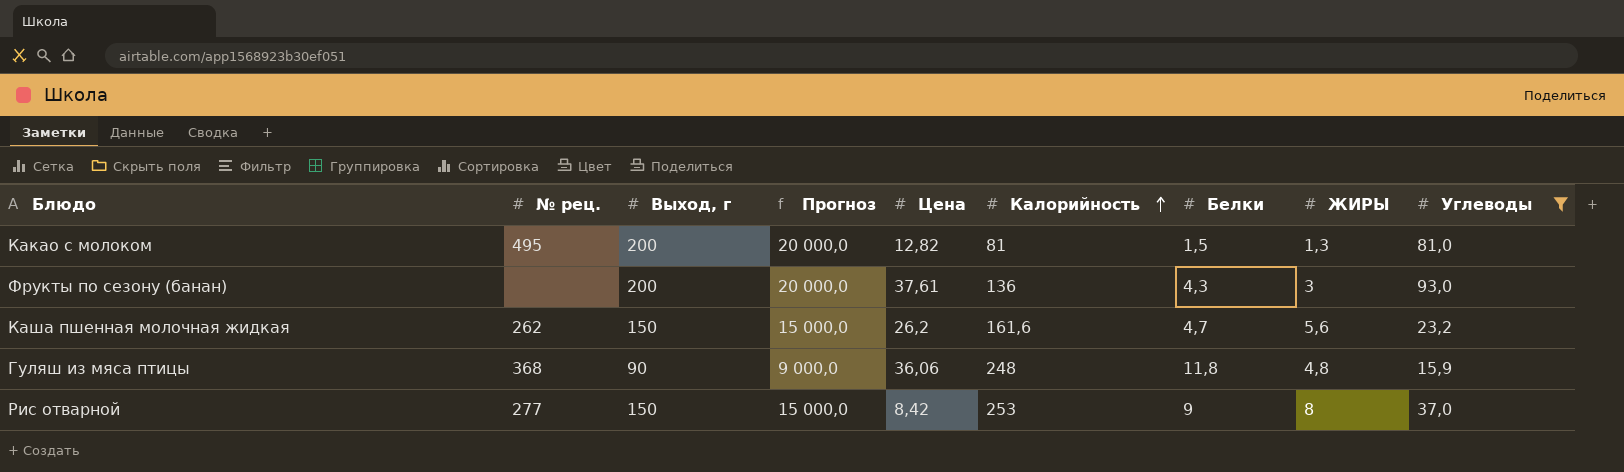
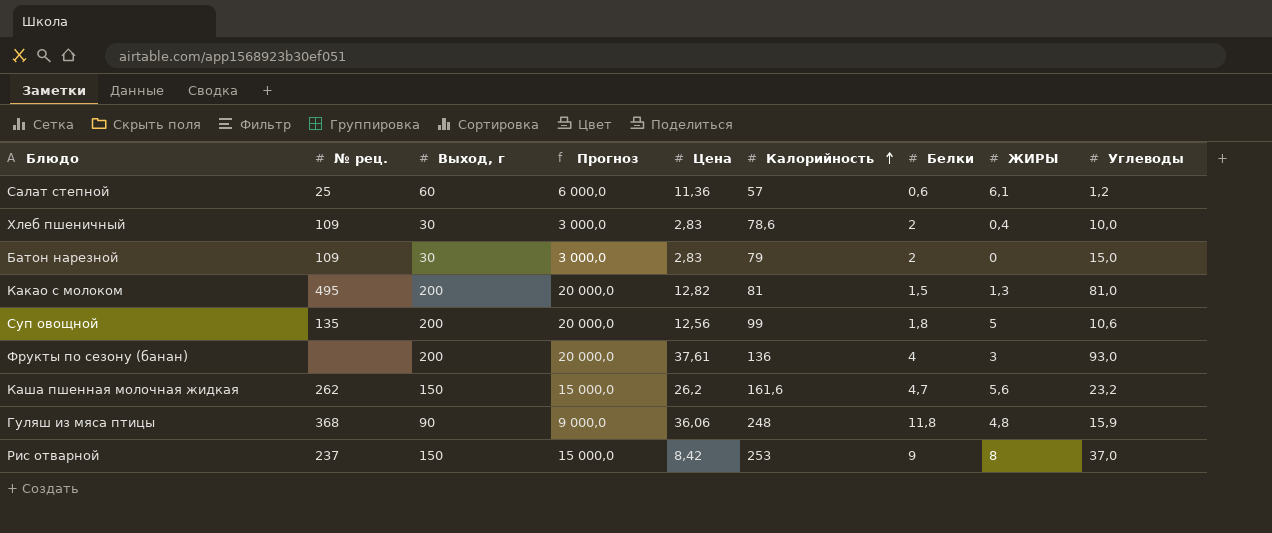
filter: Углеводы >= 15,9 -> none
Фрукты по сезону (банан) | Белки: 4,3 -> 4
Рис отварной | № рец.: 277 -> 237

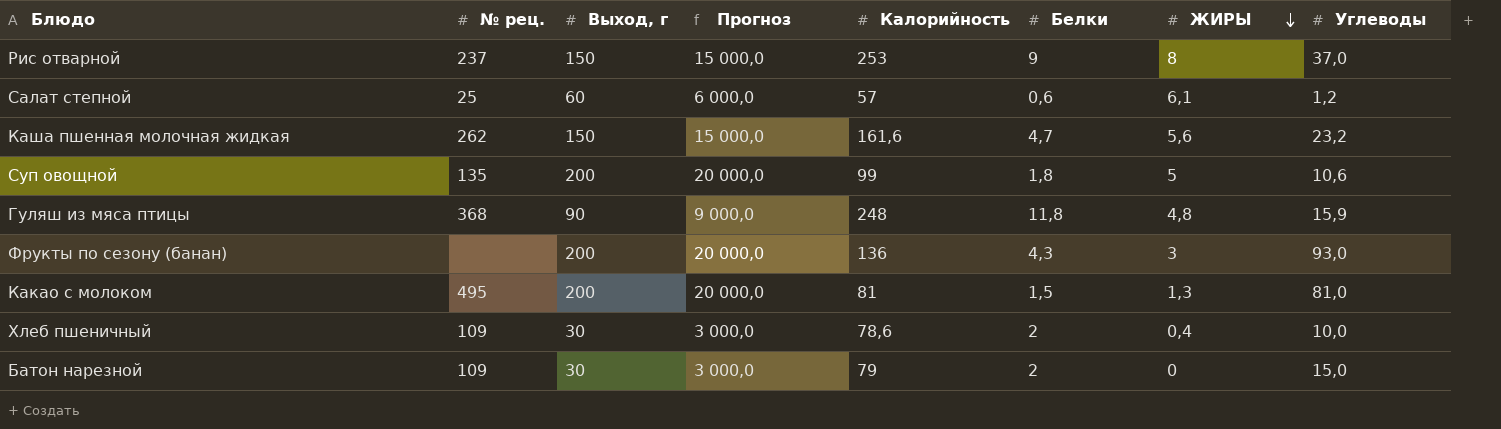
row order: Калорийность ascending -> ЖИРЫ descending
column Цена | position: 5 -> none
Фрукты по сезону (банан) | Белки: 4 -> 4,3

